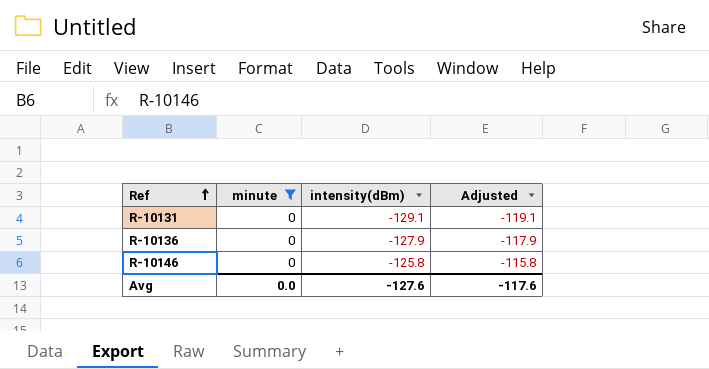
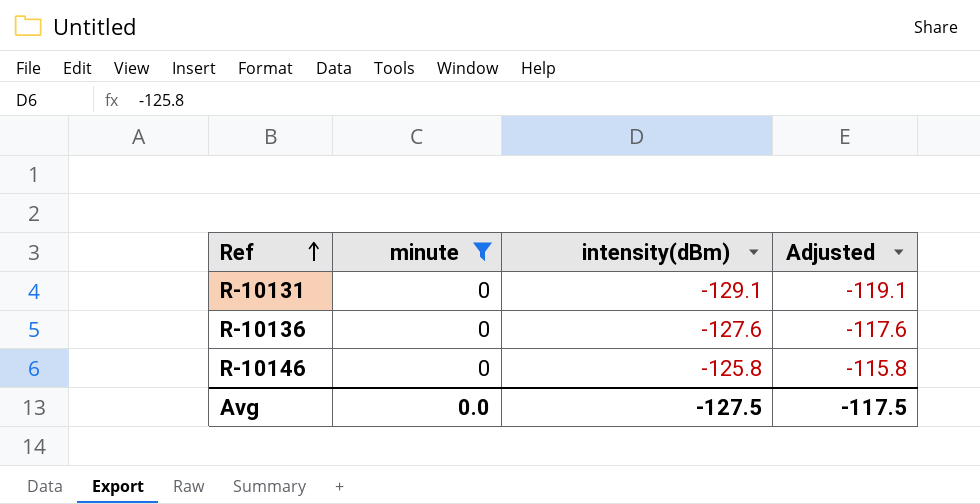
R-10136 | intensity(dBm): -127.9 -> -127.6
R-10136 | Adjusted: -117.9 -> -117.6
Avg | intensity(dBm): -127.6 -> -127.5
Avg | Adjusted: -117.6 -> -117.5

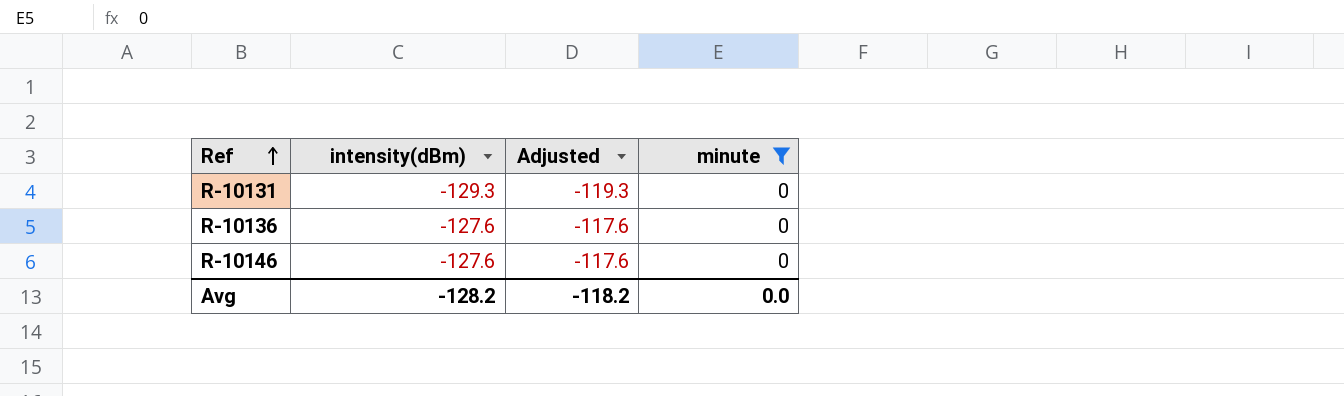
column minute | position: 2 -> 4
R-10131 | intensity(dBm): -129.1 -> -129.3
R-10131 | Adjusted: -119.1 -> -119.3
R-10146 | intensity(dBm): -125.8 -> -127.6
R-10146 | Adjusted: -115.8 -> -117.6
Avg | intensity(dBm): -127.5 -> -128.2
Avg | Adjusted: -117.5 -> -118.2

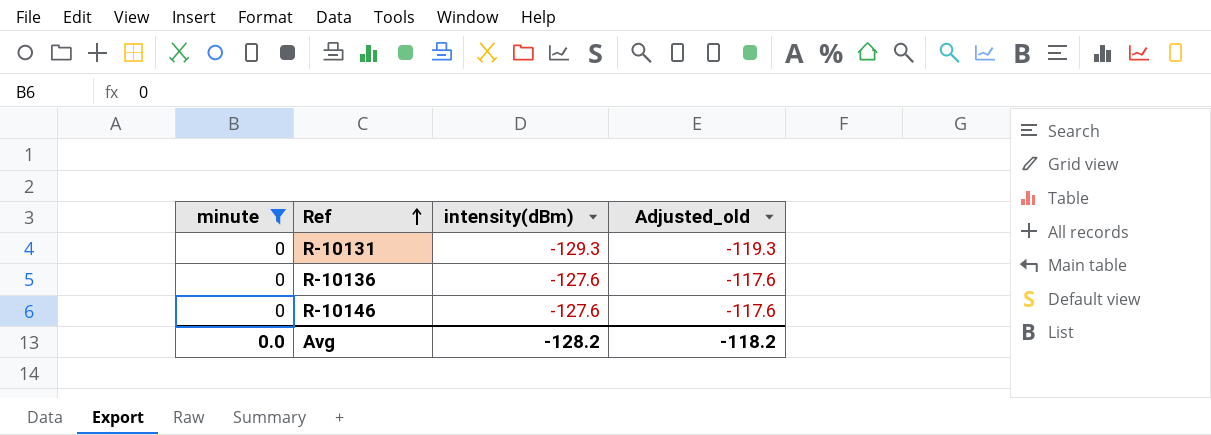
column minute | position: 4 -> 1
column name: Adjusted -> Adjusted_old

